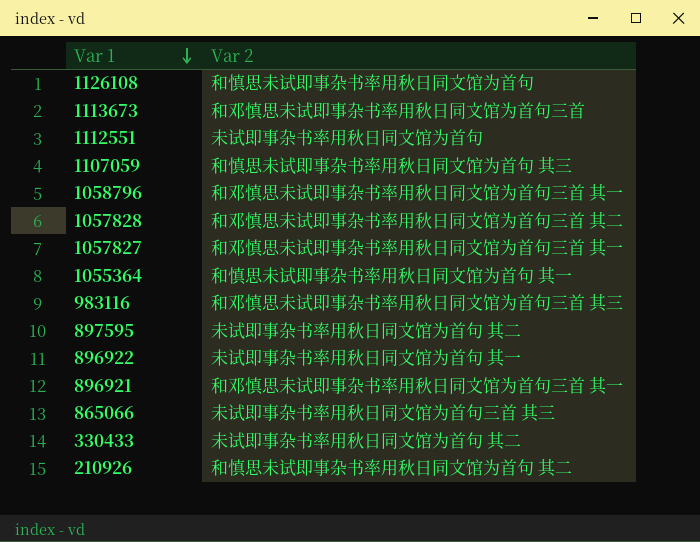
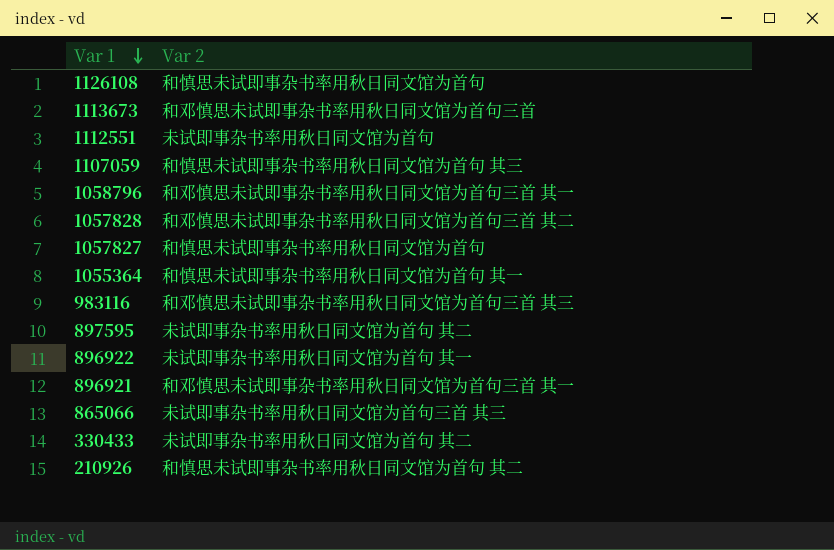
1057827 | Var 2: 和邓慎思未试即事杂书率用秋日同文馆为首句三首 其一 -> 和慎思未试即事杂书率用秋日同文馆为首句

